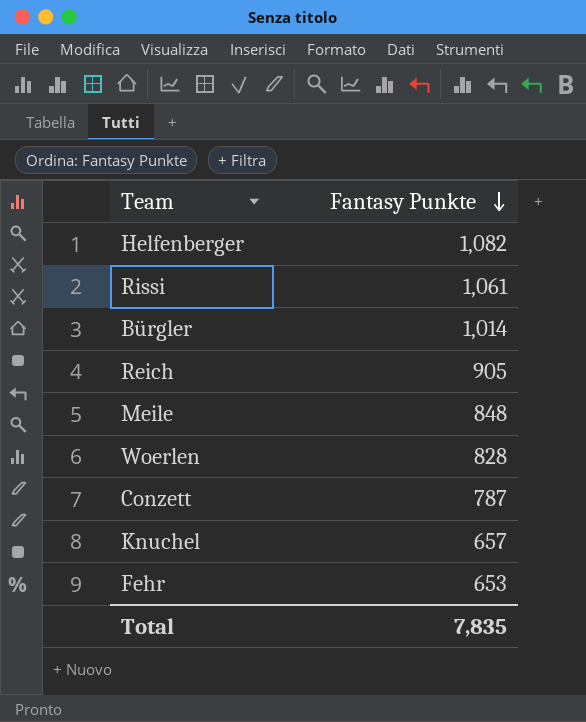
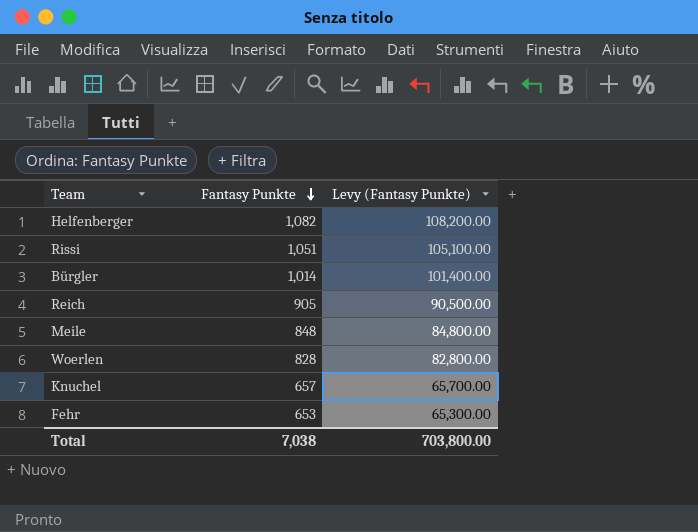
column Levy (Fantasy Punkte) | formula: none -> [Fantasy Punkte] * 100
row Conzett: 787 -> none
Rissi | Fantasy Punkte: 1,061 -> 1,051
Total | Fantasy Punkte: 7,835 -> 7,038

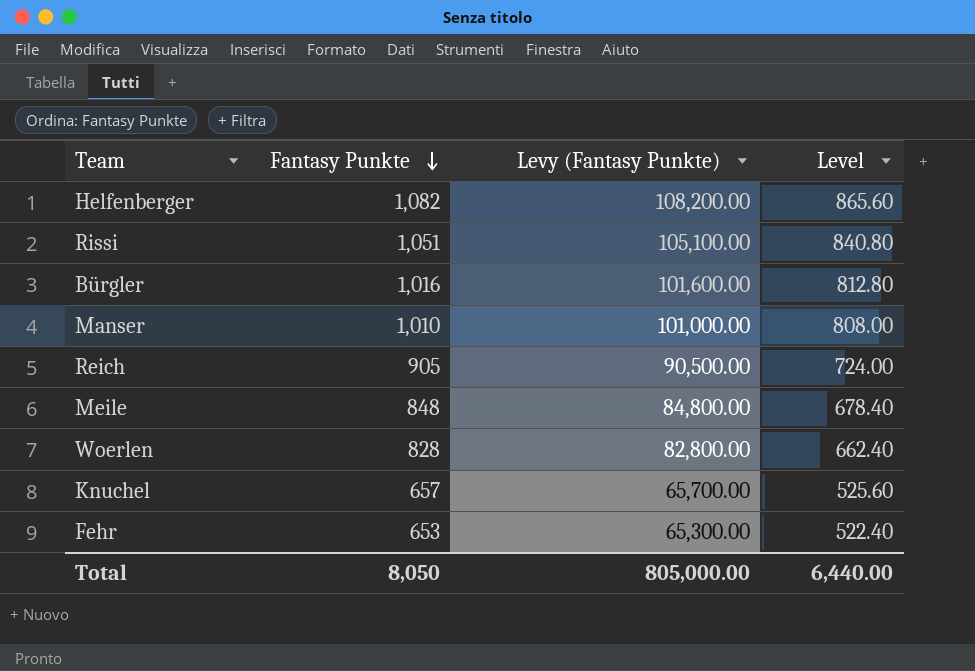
column Level | formula: none -> [Fantasy Punkte] * 0.8
Bürgler | Fantasy Punkte: 1,014 -> 1,016
Bürgler | Levy (Fantasy Punkte): 101,400.00 -> 101,600.00
row Manser: none -> 1,010 | 101,000.00 | 808.00
Total | Fantasy Punkte: 7,038 -> 8,050
Total | Levy (Fantasy Punkte): 703,800.00 -> 805,000.00

